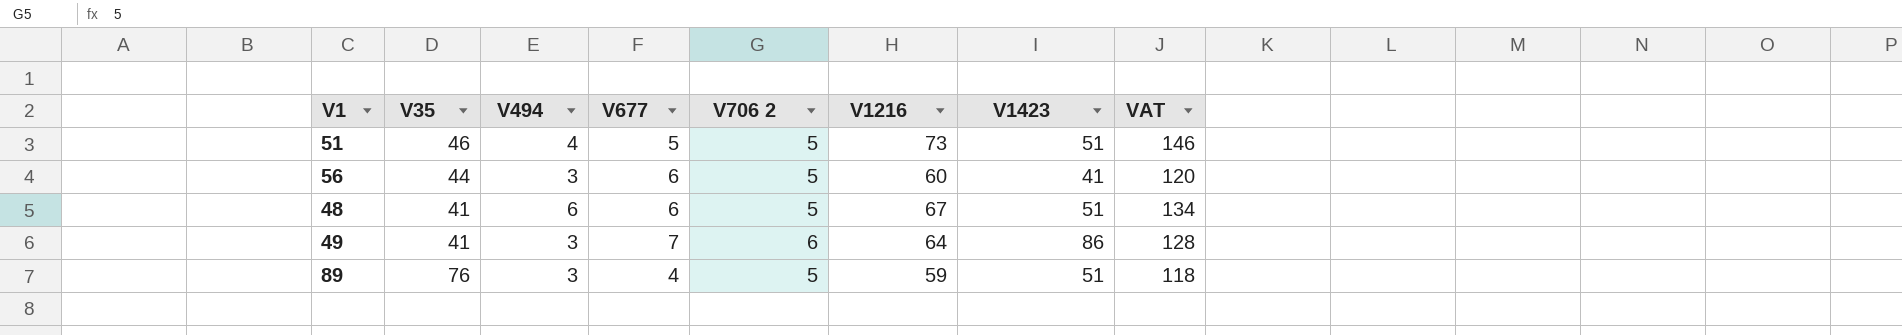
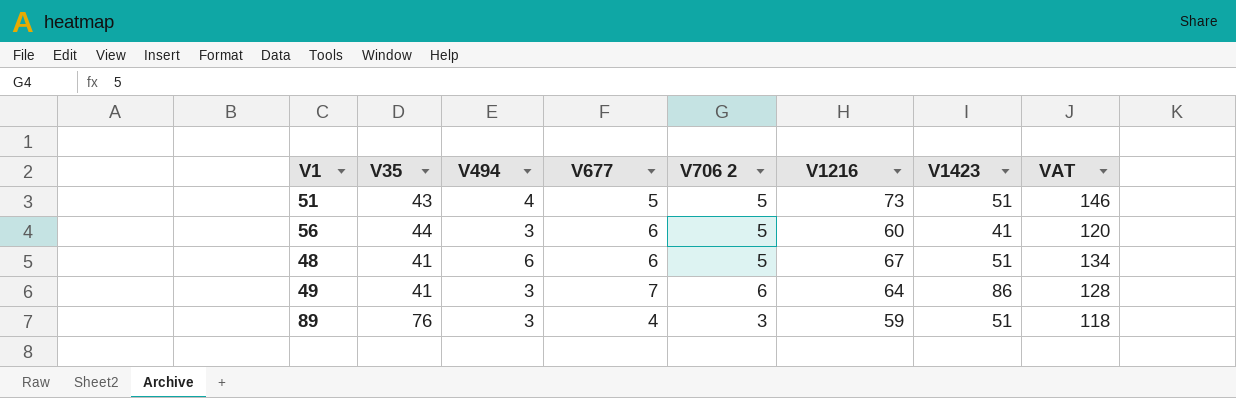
51 | V35: 46 -> 43
89 | V706 2: 5 -> 3

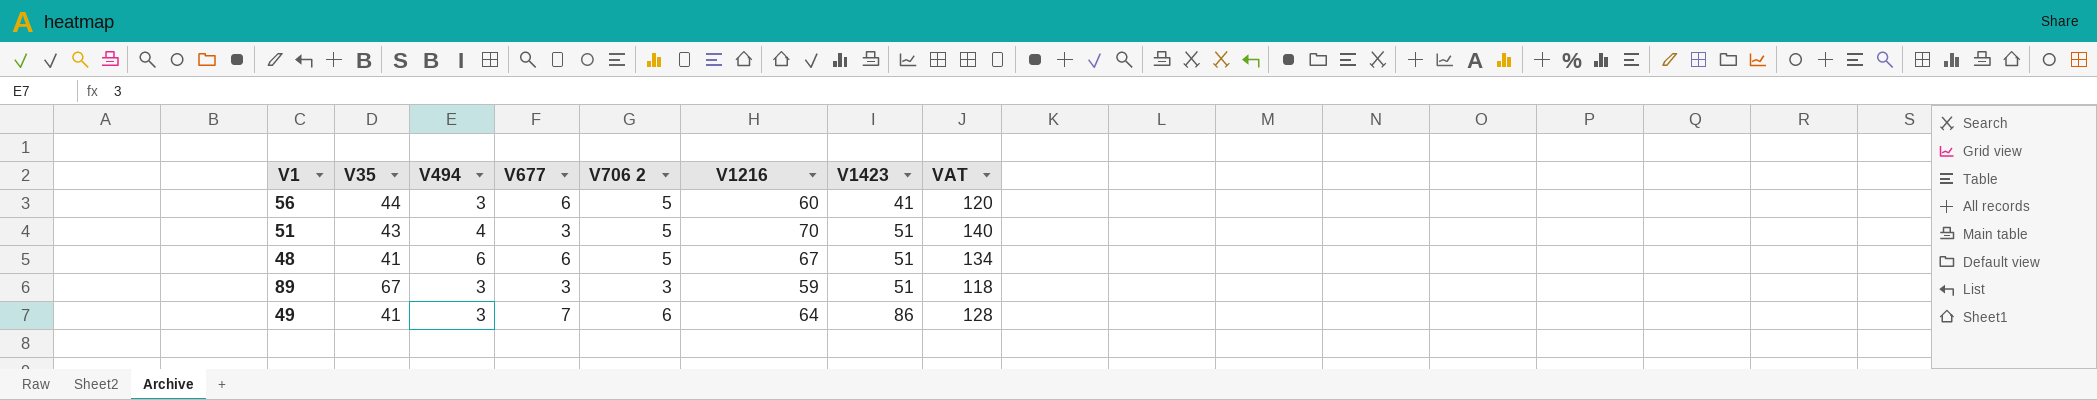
row order: none -> V1423 ascending
51 | V677: 5 -> 3
51 | V1216: 73 -> 70
51 | VAT: 146 -> 140
89 | V35: 76 -> 67
89 | V677: 4 -> 3

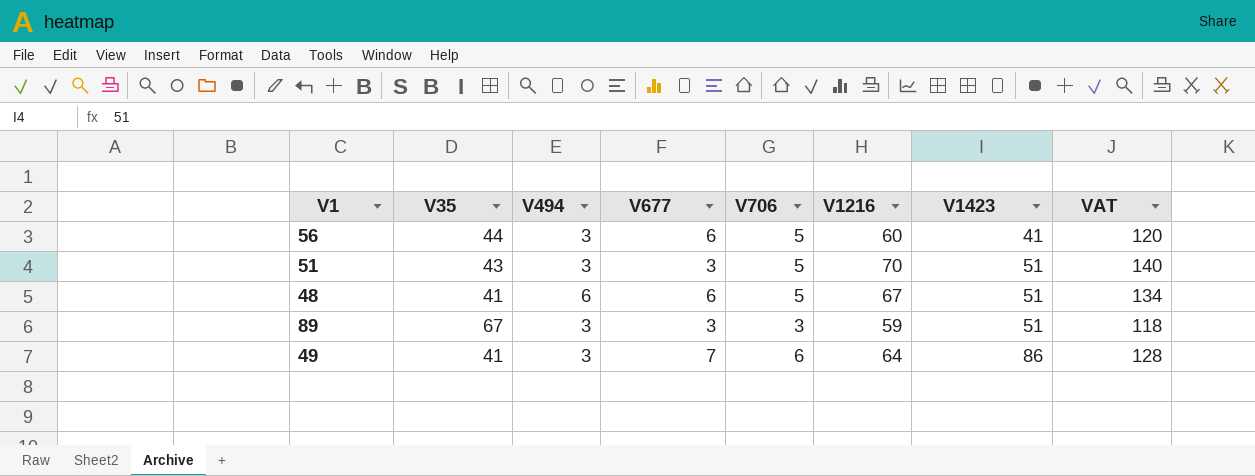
column name: V706 2 -> V706
51 | V494: 4 -> 3

